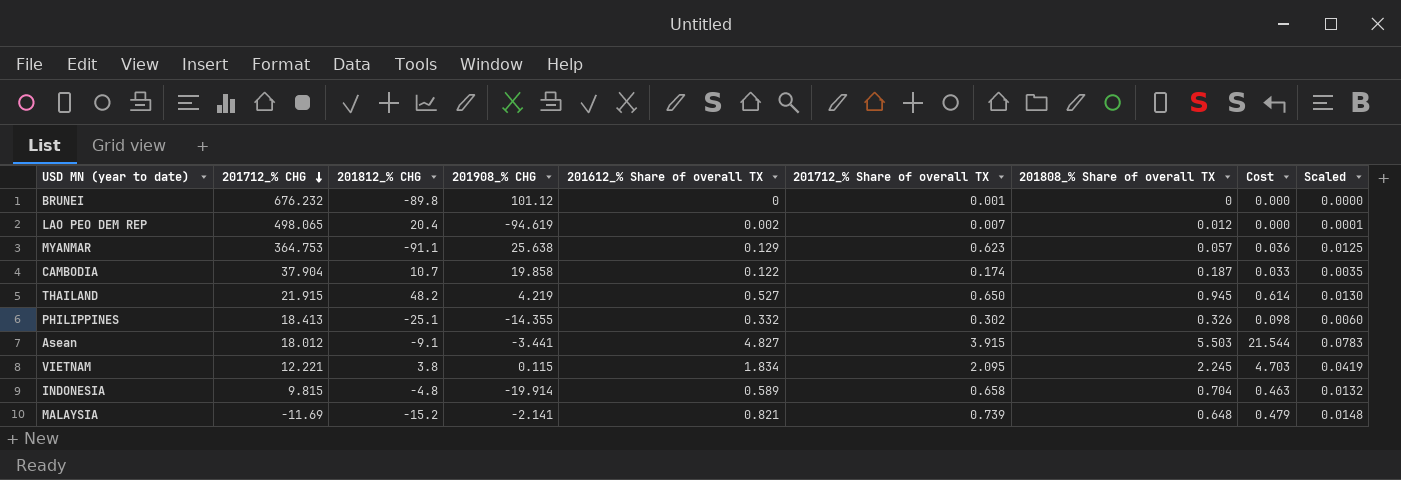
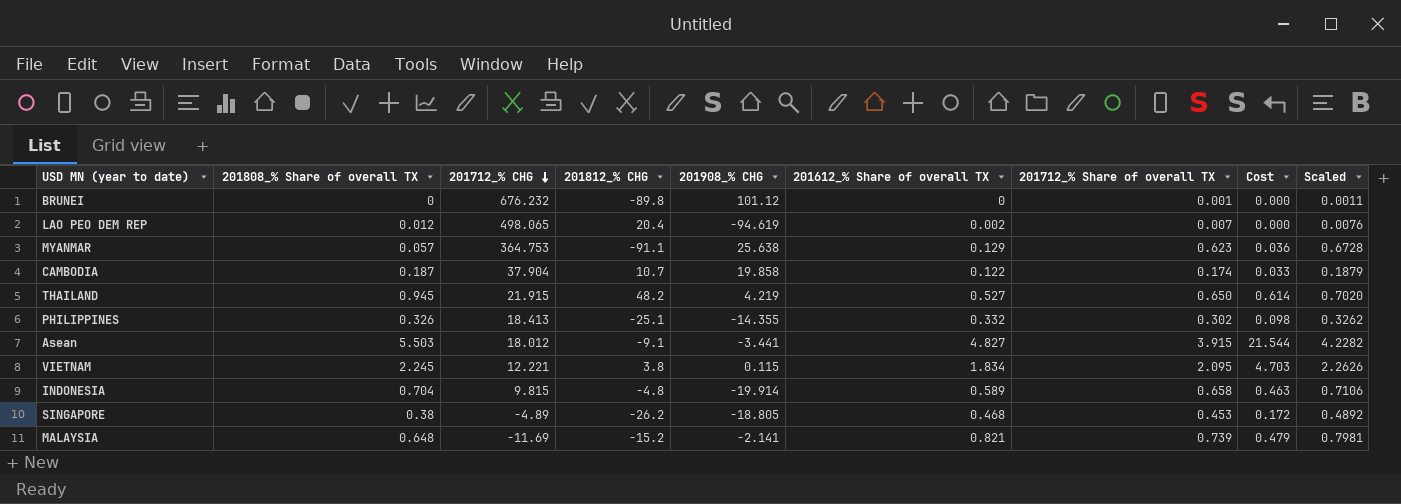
column 201808_% Share of overall TX | position: 7 -> 2
column Scaled | formula: [201712_% Share of overall TX] * 0.02 -> [201712_% Share of overall TX] * 1.08
row SINGAPORE: none -> 0.38 | -4.89 | -26.2 | -18.805 | 0.468 | 0.453 | 0.172 | 0.4892

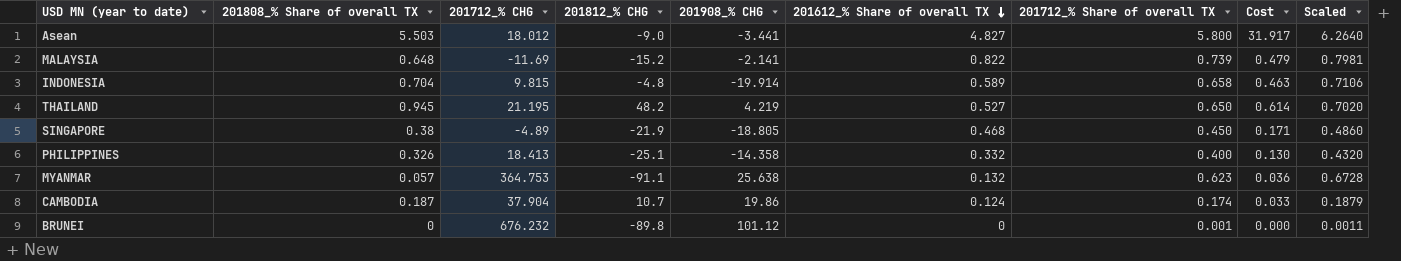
row order: 201712_% CHG descending -> 201612_% Share of overall TX descending
row LAO PEO DEM REP: 0.012 | 498.065 | 20.4 | -94.619 | 0.002 | 0.007 | 0.000 | 0.0076 -> none
row VIETNAM: 2.245 | 12.221 | 3.8 | 0.115 | 1.834 | 2.095 | 4.703 | 2.2626 -> none
Asean | 201812_% CHG: -9.1 -> -9.0
Asean | 201712_% Share of overall TX: 3.915 -> 5.800
Asean | Cost: 21.544 -> 31.917
Asean | Scaled: 4.2282 -> 6.2640
MALAYSIA | 201612_% Share of overall TX: 0.821 -> 0.822
THAILAND | 201712_% CHG: 21.915 -> 21.195
SINGAPORE | 201812_% CHG: -26.2 -> -21.9
SINGAPORE | 201712_% Share of overall TX: 0.453 -> 0.450
SINGAPORE | Cost: 0.172 -> 0.171
SINGAPORE | Scaled: 0.4892 -> 0.4860
PHILIPPINES | 201908_% CHG: -14.355 -> -14.358
PHILIPPINES | 201712_% Share of overall TX: 0.302 -> 0.400
PHILIPPINES | Cost: 0.098 -> 0.130
PHILIPPINES | Scaled: 0.3262 -> 0.4320
MYANMAR | 201612_% Share of overall TX: 0.129 -> 0.132
CAMBODIA | 201908_% CHG: 19.858 -> 19.86
CAMBODIA | 201612_% Share of overall TX: 0.122 -> 0.124

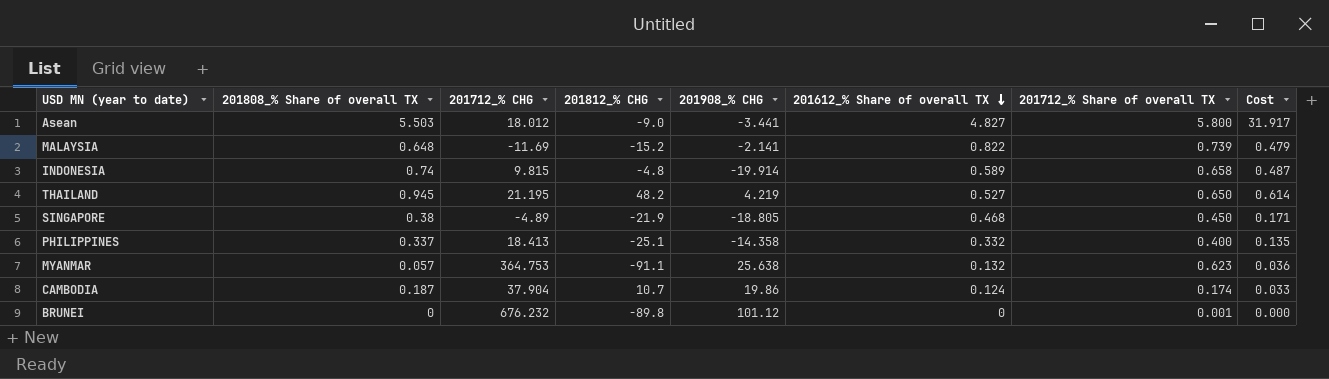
column Scaled | formula: [201712_% Share of overall TX] * 1.08 -> none
INDONESIA | 201808_% Share of overall TX: 0.704 -> 0.74
INDONESIA | Cost: 0.463 -> 0.487
PHILIPPINES | 201808_% Share of overall TX: 0.326 -> 0.337
PHILIPPINES | Cost: 0.130 -> 0.135

